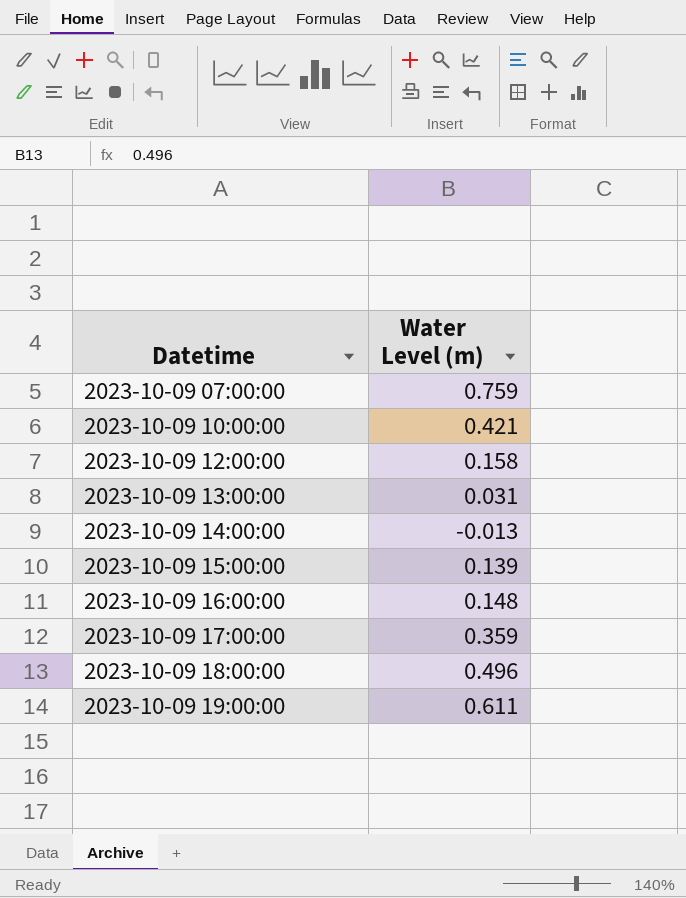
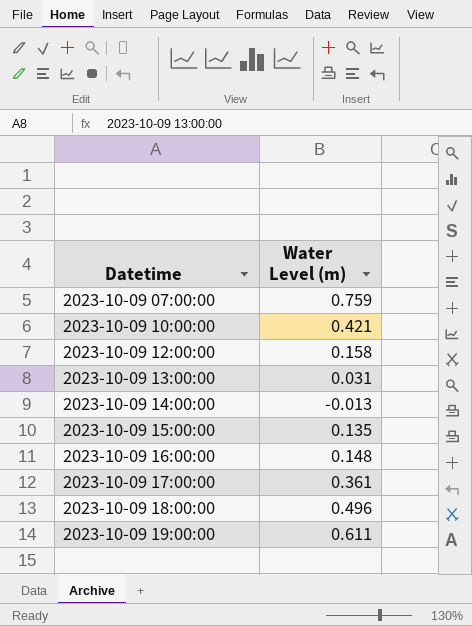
2023-10-09 15:00:00 | Water Level (m): 0.139 -> 0.135
2023-10-09 17:00:00 | Water Level (m): 0.359 -> 0.361

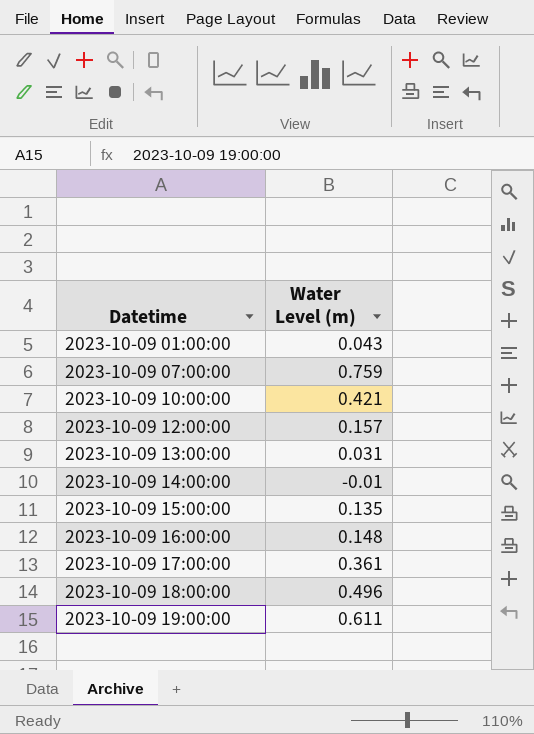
row 2023-10-09 01:00:00: none -> 0.043
2023-10-09 12:00:00 | Water Level (m): 0.158 -> 0.157
2023-10-09 14:00:00 | Water Level (m): -0.013 -> -0.01

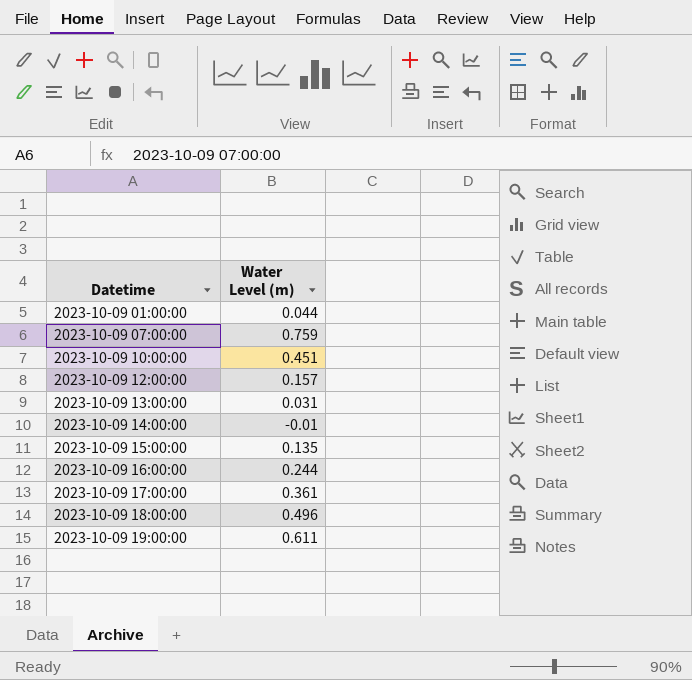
2023-10-09 01:00:00 | Water Level (m): 0.043 -> 0.044
2023-10-09 10:00:00 | Water Level (m): 0.421 -> 0.451
2023-10-09 16:00:00 | Water Level (m): 0.148 -> 0.244

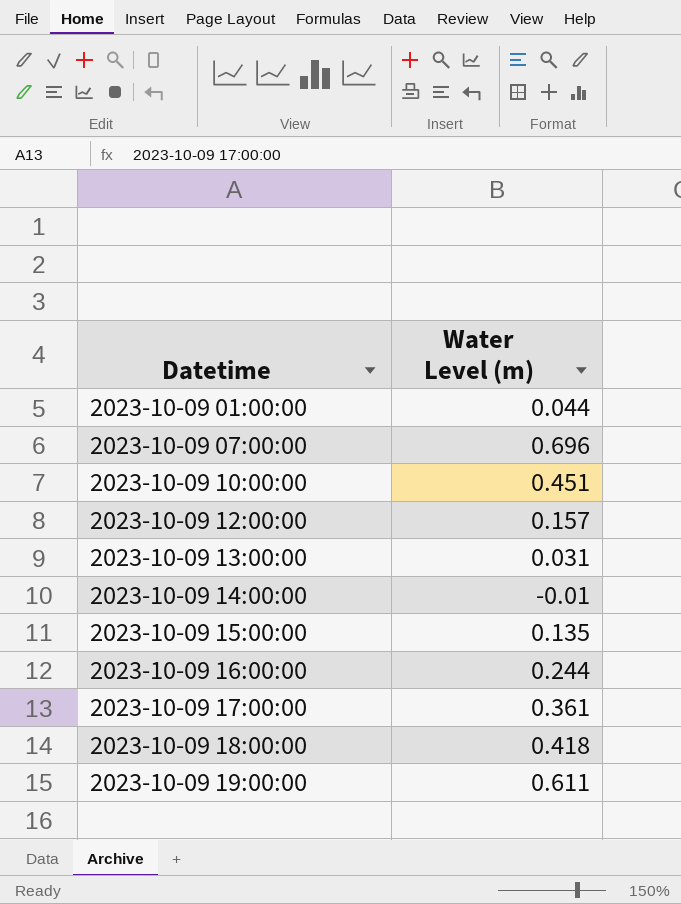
2023-10-09 07:00:00 | Water Level (m): 0.759 -> 0.696
2023-10-09 18:00:00 | Water Level (m): 0.496 -> 0.418

